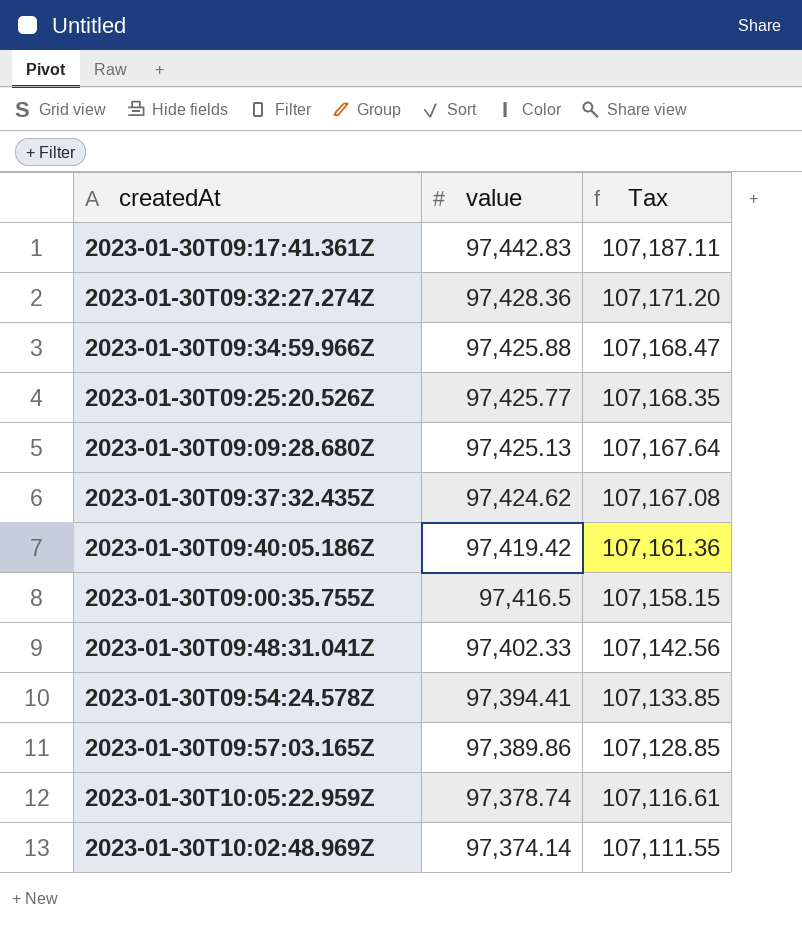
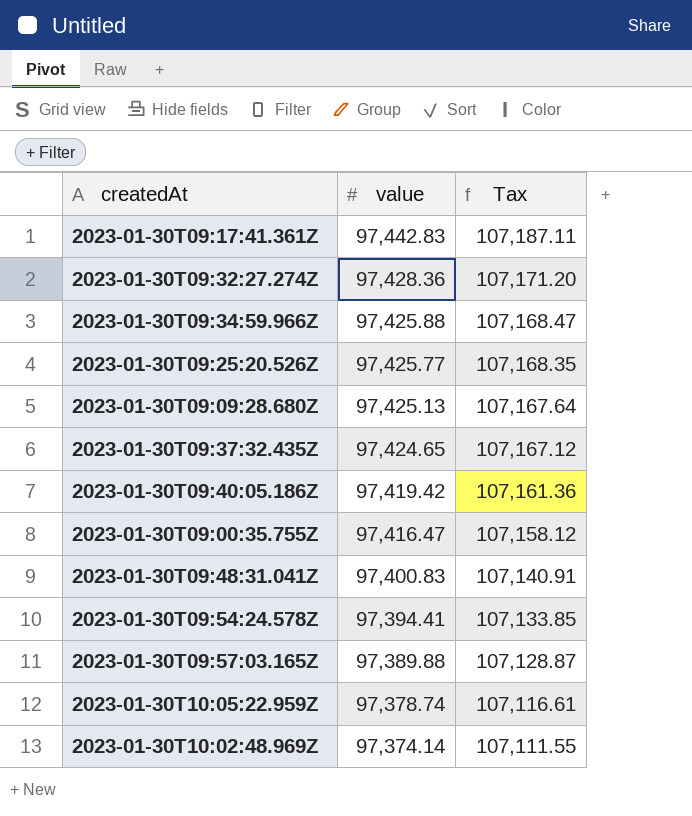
2023-01-30T09:37:32.435Z | value: 97,424.62 -> 97,424.65
2023-01-30T09:37:32.435Z | Tax: 107,167.08 -> 107,167.12
2023-01-30T09:00:35.755Z | value: 97,416.5 -> 97,416.47
2023-01-30T09:00:35.755Z | Tax: 107,158.15 -> 107,158.12
2023-01-30T09:48:31.041Z | value: 97,402.33 -> 97,400.83
2023-01-30T09:48:31.041Z | Tax: 107,142.56 -> 107,140.91
2023-01-30T09:57:03.165Z | value: 97,389.86 -> 97,389.88
2023-01-30T09:57:03.165Z | Tax: 107,128.85 -> 107,128.87

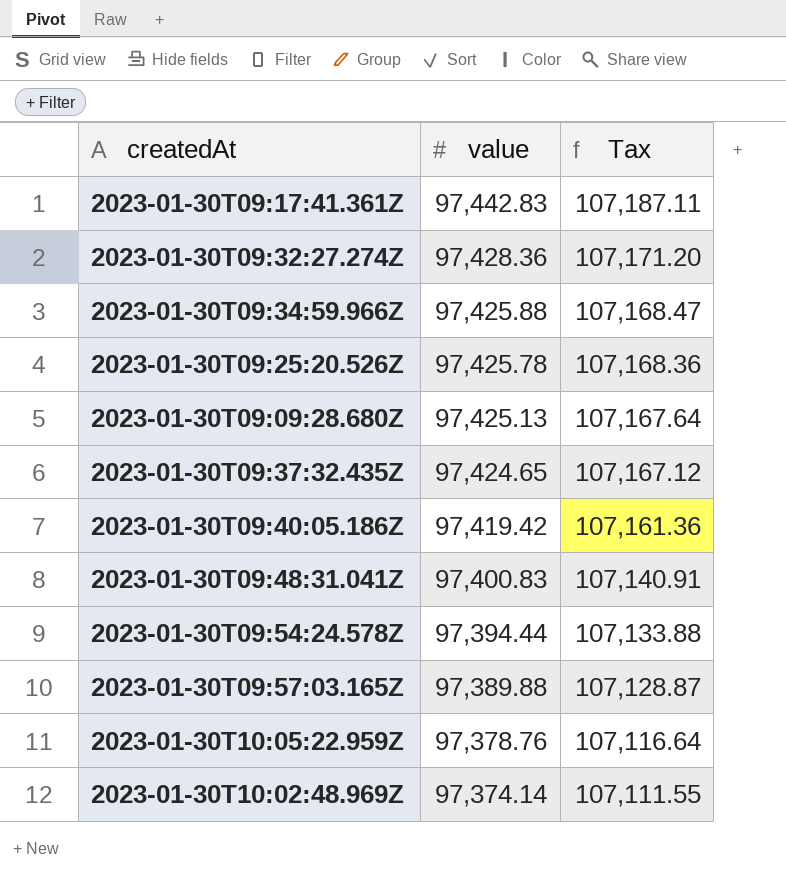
row 2023-01-30T09:00:35.755Z: 97,416.47 | 107,158.12 -> none
2023-01-30T09:25:20.526Z | value: 97,425.77 -> 97,425.78
2023-01-30T09:25:20.526Z | Tax: 107,168.35 -> 107,168.36
2023-01-30T09:54:24.578Z | value: 97,394.41 -> 97,394.44
2023-01-30T09:54:24.578Z | Tax: 107,133.85 -> 107,133.88
2023-01-30T10:05:22.959Z | value: 97,378.74 -> 97,378.76
2023-01-30T10:05:22.959Z | Tax: 107,116.61 -> 107,116.64

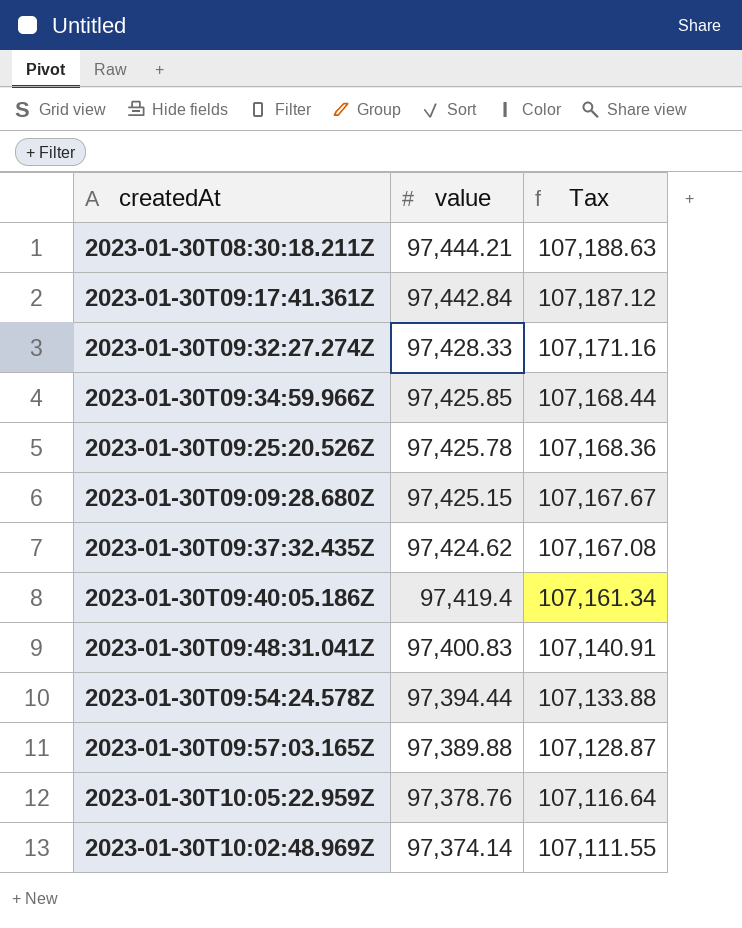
row 2023-01-30T08:30:18.211Z: none -> 97,444.21 | 107,188.63
2023-01-30T09:17:41.361Z | value: 97,442.83 -> 97,442.84
2023-01-30T09:17:41.361Z | Tax: 107,187.11 -> 107,187.12
2023-01-30T09:32:27.274Z | value: 97,428.36 -> 97,428.33
2023-01-30T09:32:27.274Z | Tax: 107,171.20 -> 107,171.16
2023-01-30T09:34:59.966Z | value: 97,425.88 -> 97,425.85
2023-01-30T09:34:59.966Z | Tax: 107,168.47 -> 107,168.44
2023-01-30T09:09:28.680Z | value: 97,425.13 -> 97,425.15
2023-01-30T09:09:28.680Z | Tax: 107,167.64 -> 107,167.67
2023-01-30T09:37:32.435Z | value: 97,424.65 -> 97,424.62
2023-01-30T09:37:32.435Z | Tax: 107,167.12 -> 107,167.08
2023-01-30T09:40:05.186Z | value: 97,419.42 -> 97,419.4
2023-01-30T09:40:05.186Z | Tax: 107,161.36 -> 107,161.34

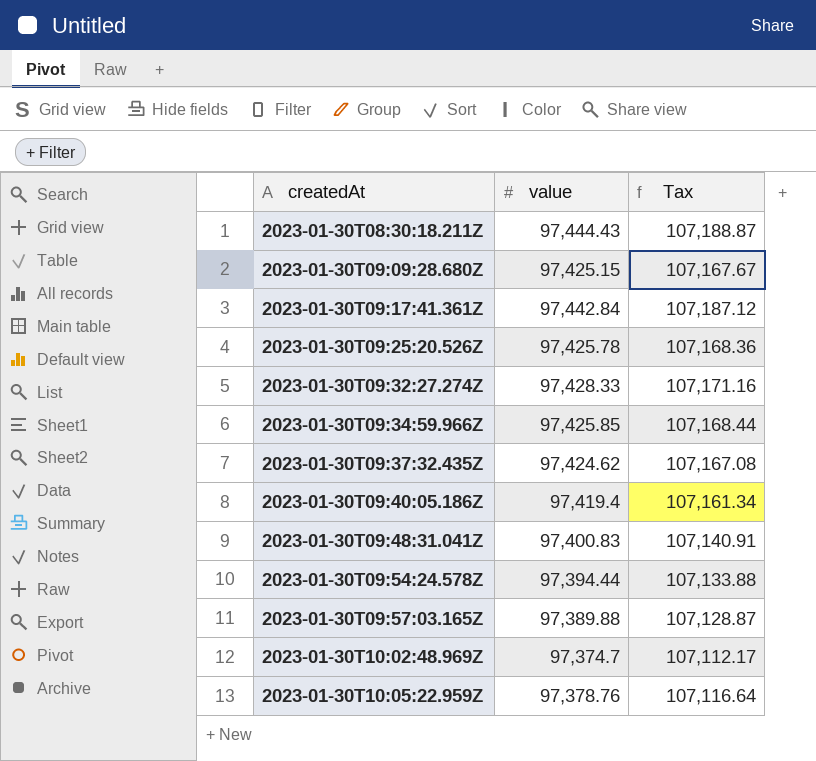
row order: value descending -> createdAt ascending
2023-01-30T08:30:18.211Z | value: 97,444.21 -> 97,444.43
2023-01-30T08:30:18.211Z | Tax: 107,188.63 -> 107,188.87
2023-01-30T10:02:48.969Z | value: 97,374.14 -> 97,374.7
2023-01-30T10:02:48.969Z | Tax: 107,111.55 -> 107,112.17

